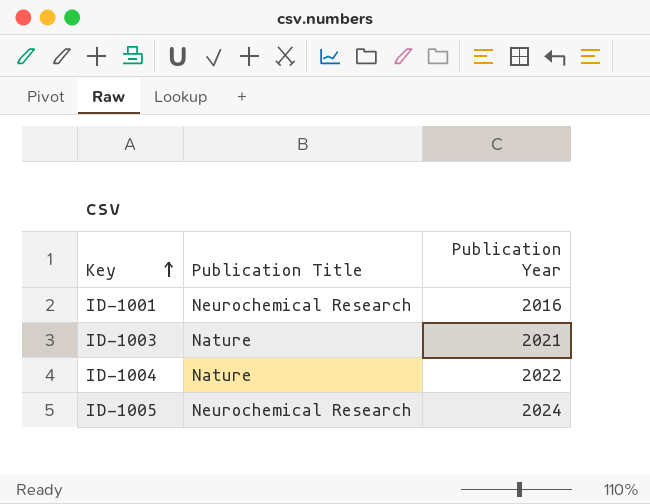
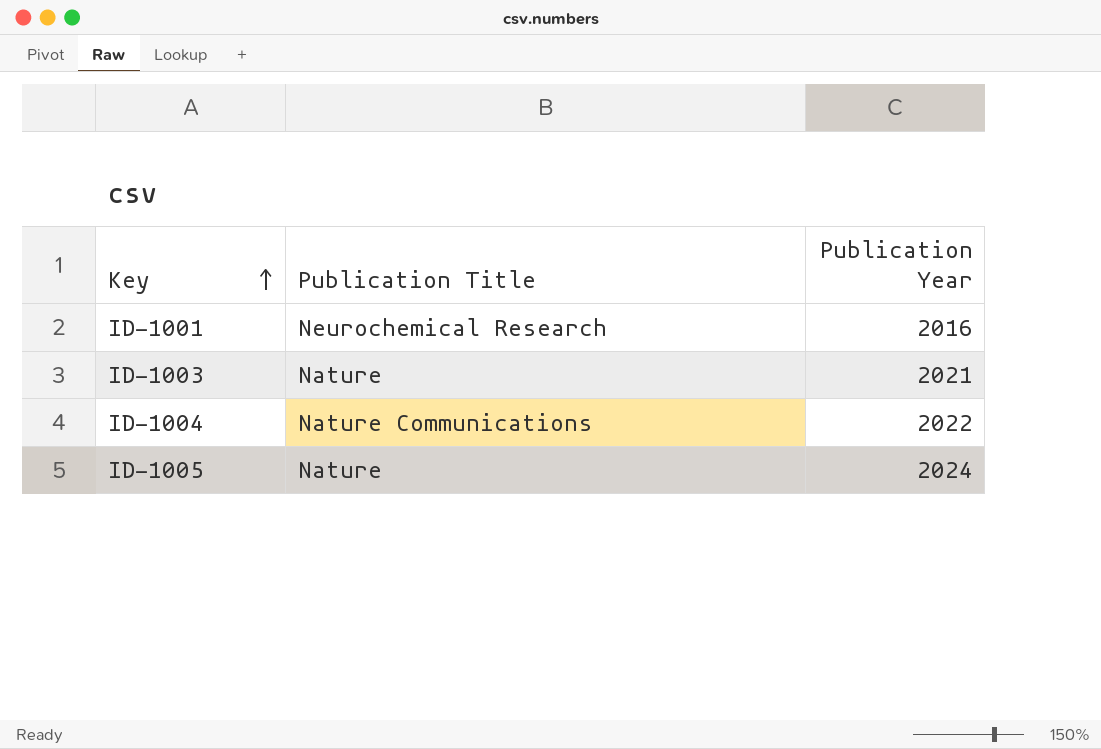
ID-1004 | Publication Title: Nature -> Nature Communications
ID-1005 | Publication Title: Neurochemical Research -> Nature

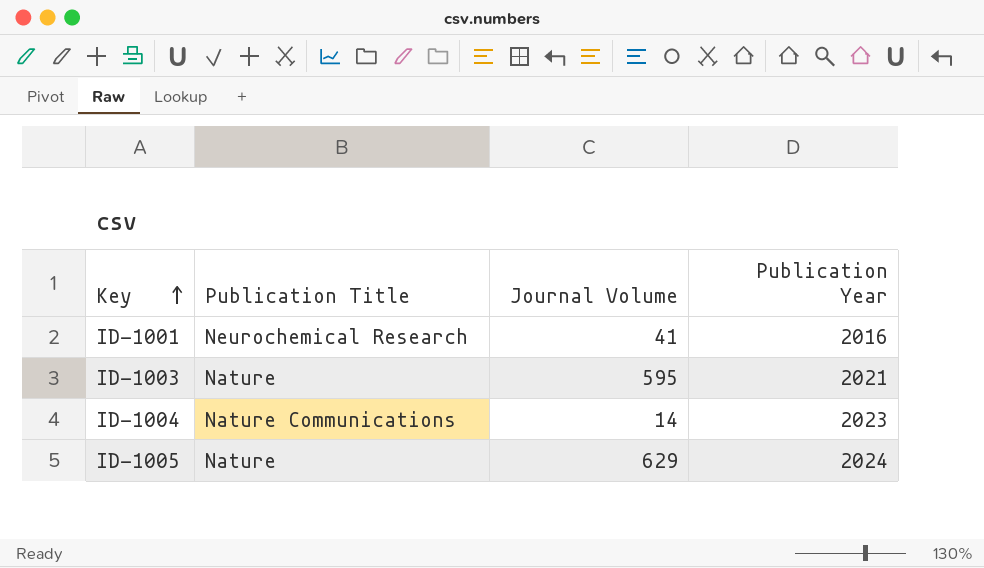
column Journal Volume | position: none -> 3
ID-1004 | Publication Year: 2022 -> 2023

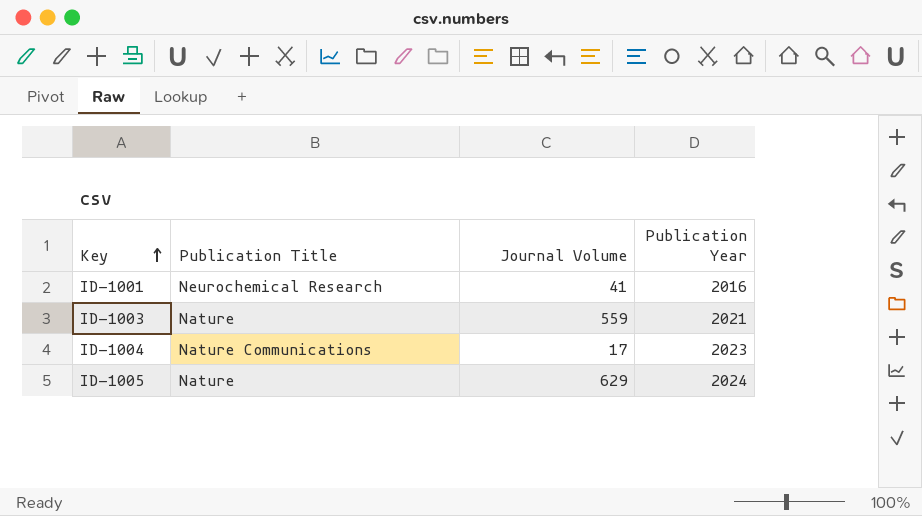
ID-1003 | Journal Volume: 595 -> 559
ID-1004 | Journal Volume: 14 -> 17

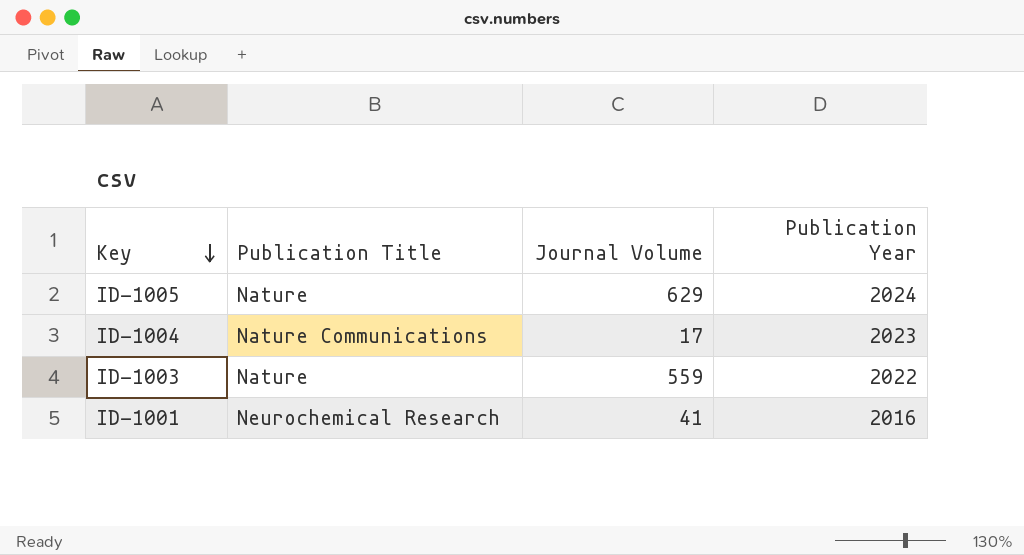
row order: Key ascending -> Key descending
ID-1003 | Publication Year: 2021 -> 2022

